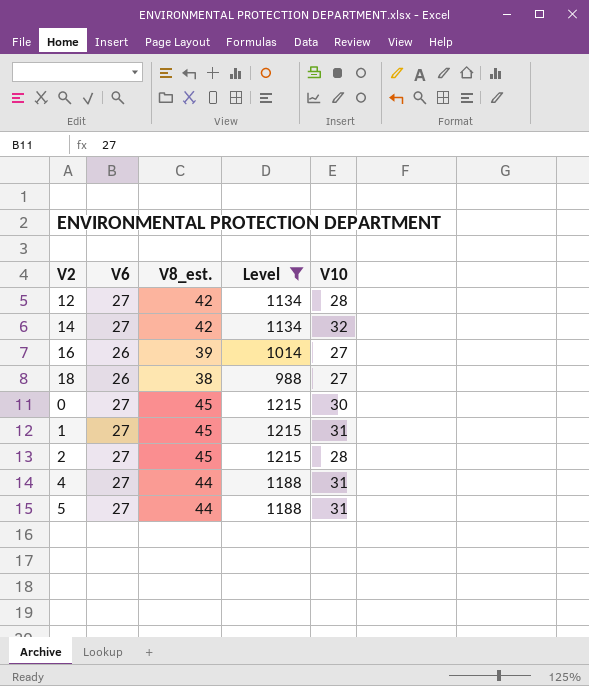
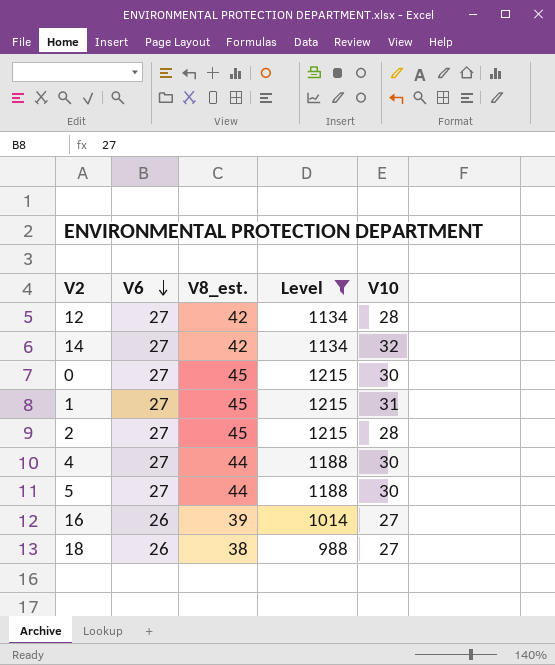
row order: none -> V6 descending
4 | V10: 31 -> 30
5 | V10: 31 -> 30

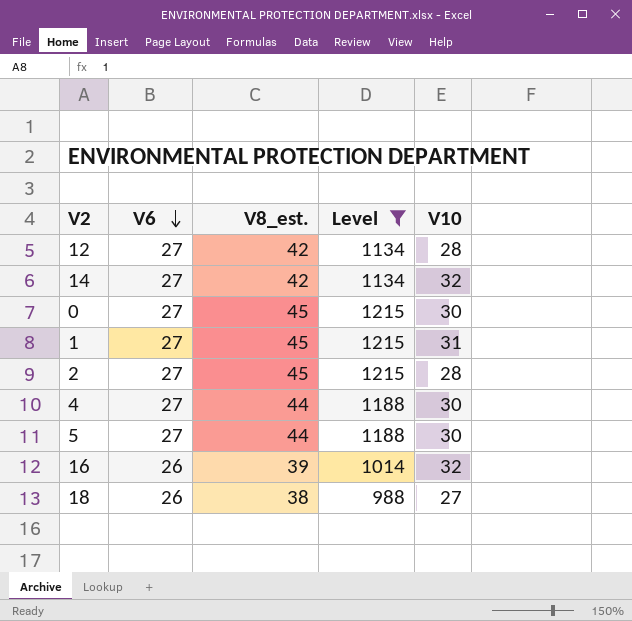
16 | V10: 27 -> 32

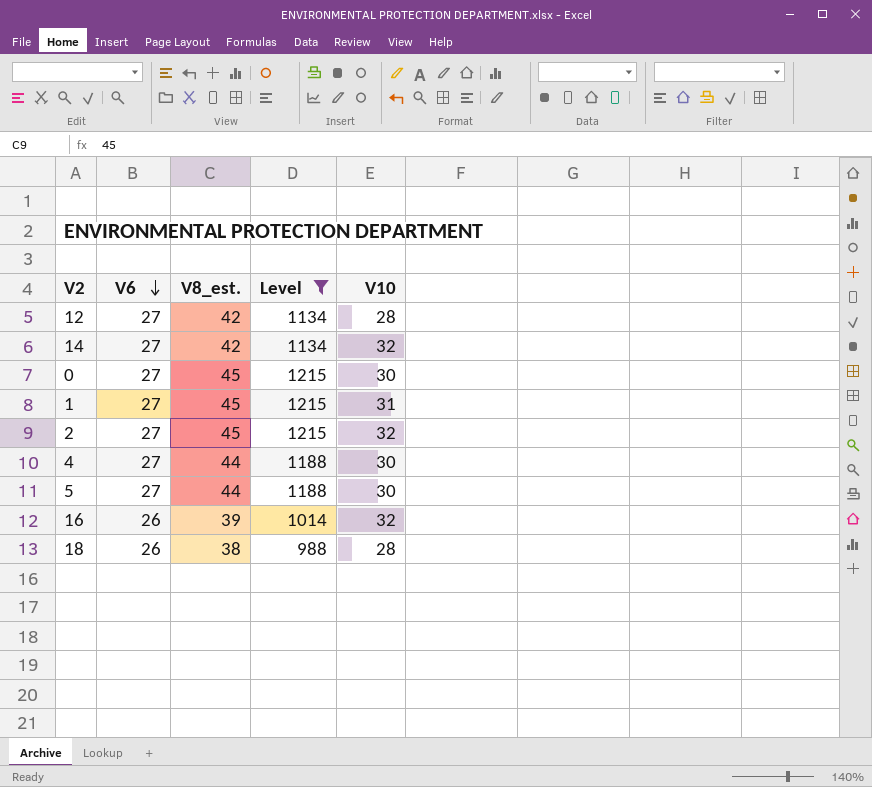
2 | V10: 28 -> 32
18 | V10: 27 -> 28

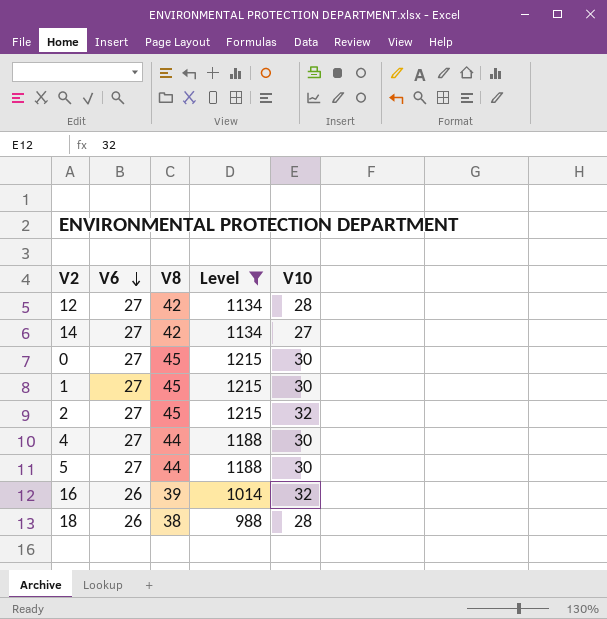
column name: V8_est. -> V8
14 | V10: 32 -> 27
1 | V10: 31 -> 30

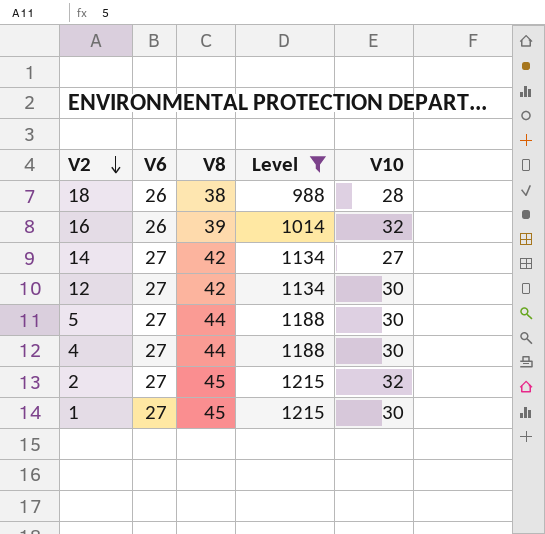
row order: V6 descending -> V2 descending
row 0: 27 | 45 | 1215 | 30 -> none
12 | V10: 28 -> 30

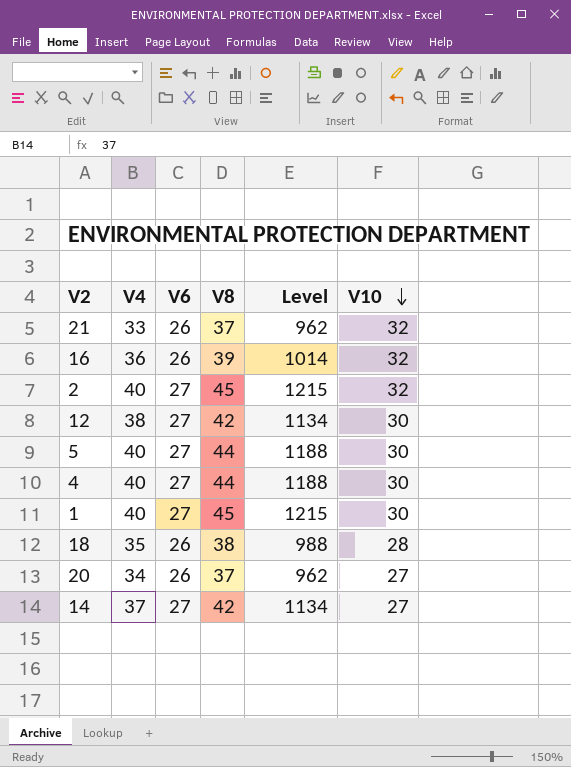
filter: Level != 962 -> none
row order: V2 descending -> V10 descending
column V4 | position: none -> 2

